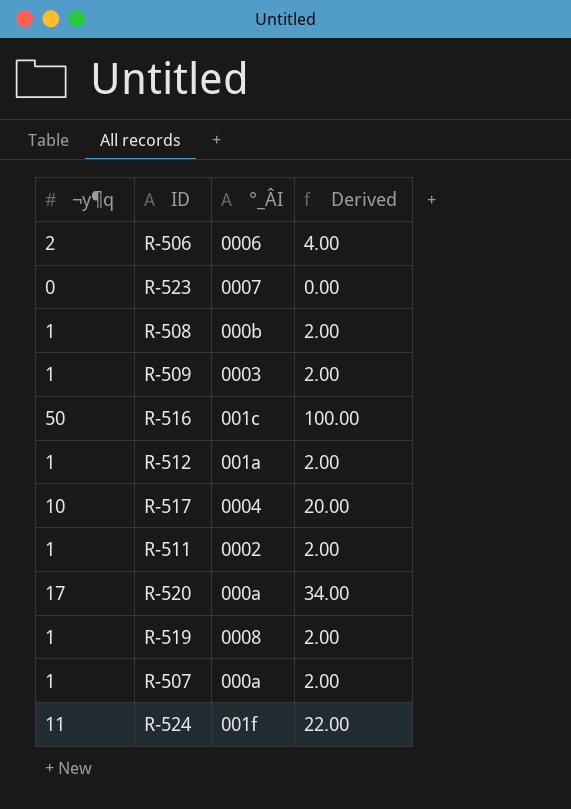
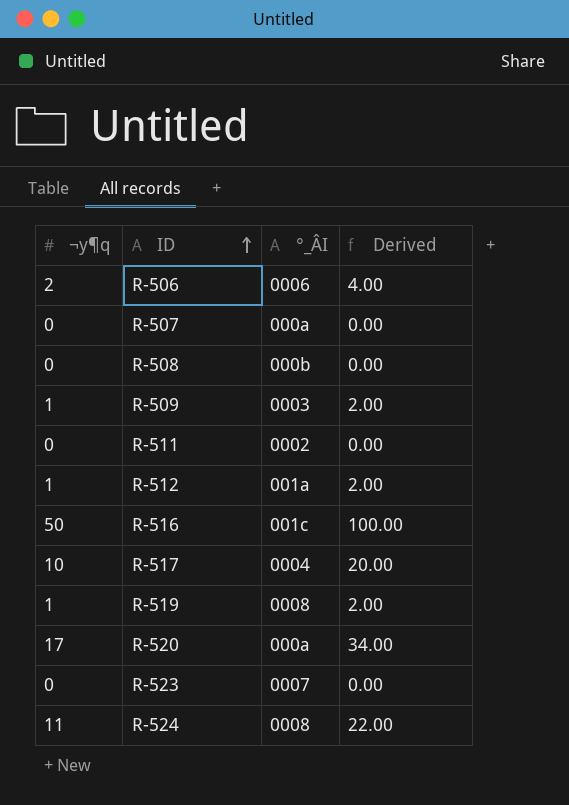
row order: none -> ID ascending
R-507 | ¬y¶q: 1 -> 0
R-507 | Derived: 2.00 -> 0.00
R-508 | ¬y¶q: 1 -> 0
R-508 | Derived: 2.00 -> 0.00
R-511 | ¬y¶q: 1 -> 0
R-511 | Derived: 2.00 -> 0.00
R-524 | °_ÂI: 001f -> 0008

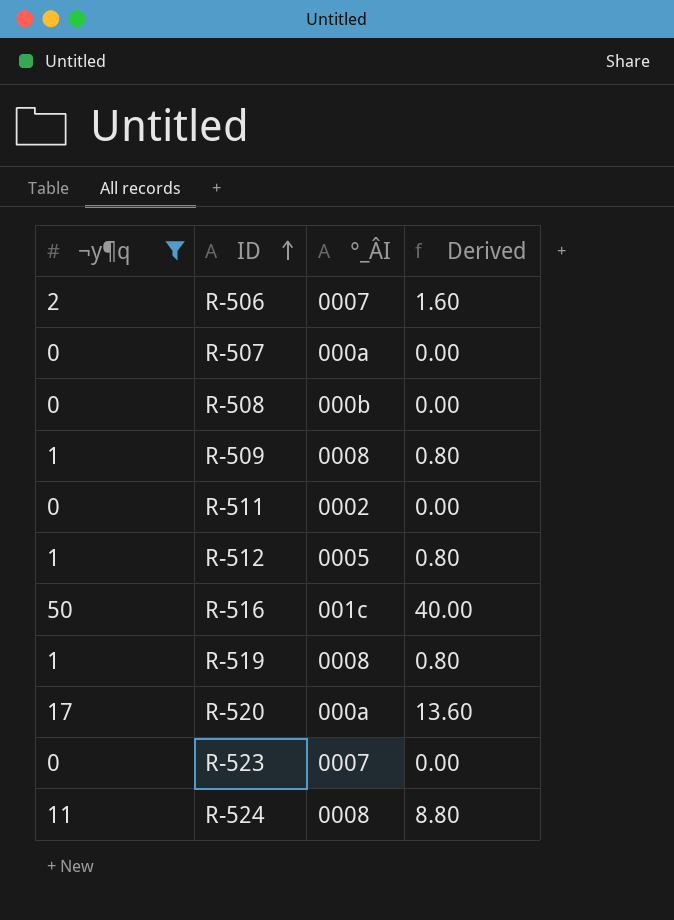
filter: none -> ¬y¶q != 10
column Derived | formula: [¬y¶q] * 2 -> [¬y¶q] * 0.8
R-506 | °_ÂI: 0006 -> 0007
R-509 | °_ÂI: 0003 -> 0008
R-512 | °_ÂI: 001a -> 0005

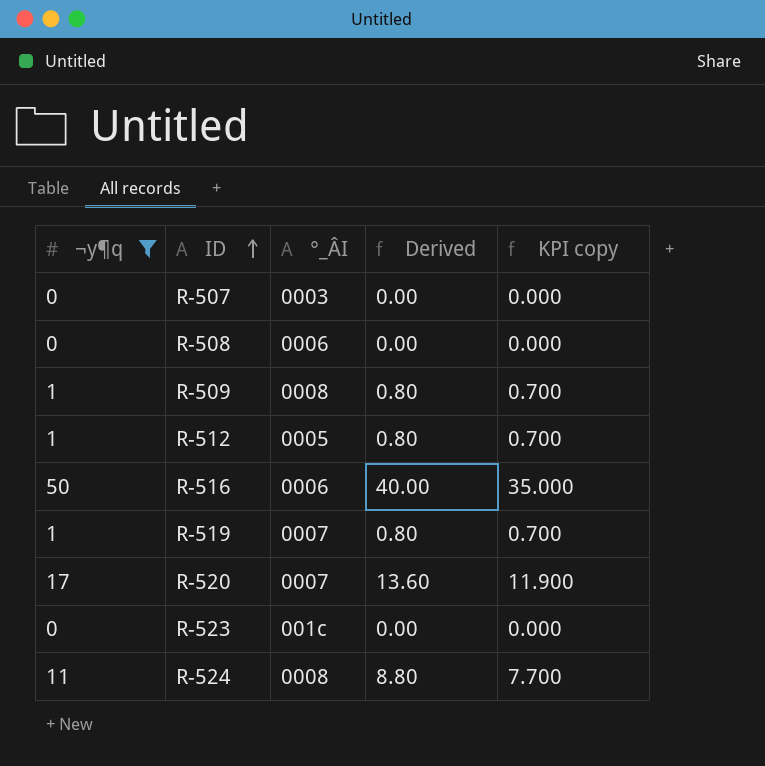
column KPI copy | formula: none -> [¬y¶q] * 0.7
row R-506: 2 | 0007 | 1.60 -> none
row R-511: 0 | 0002 | 0.00 -> none
R-507 | °_ÂI: 000a -> 0003
R-508 | °_ÂI: 000b -> 0006
R-516 | °_ÂI: 001c -> 0006
R-519 | °_ÂI: 0008 -> 0007
R-520 | °_ÂI: 000a -> 0007
R-523 | °_ÂI: 0007 -> 001c

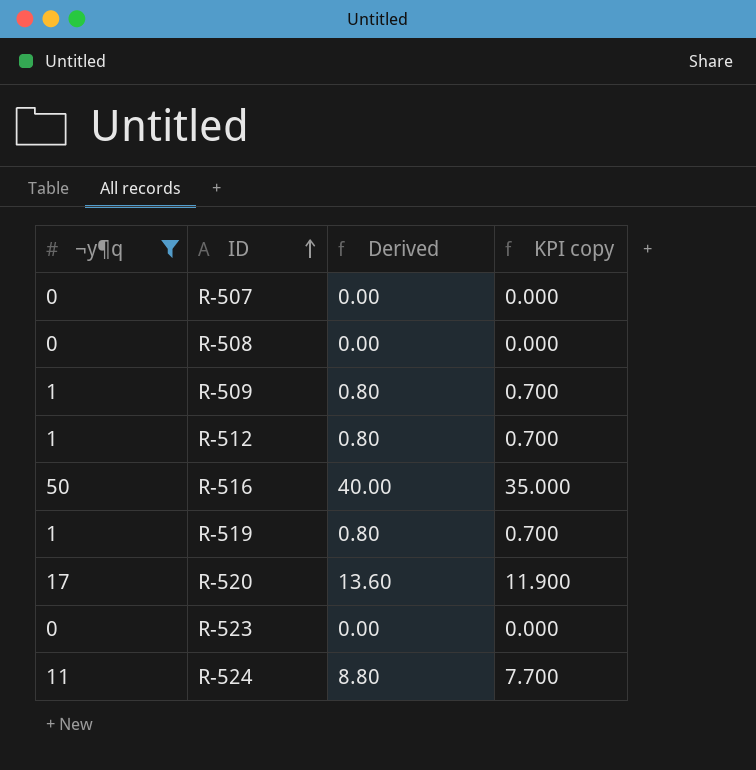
column °_ÂI | position: 3 -> none

